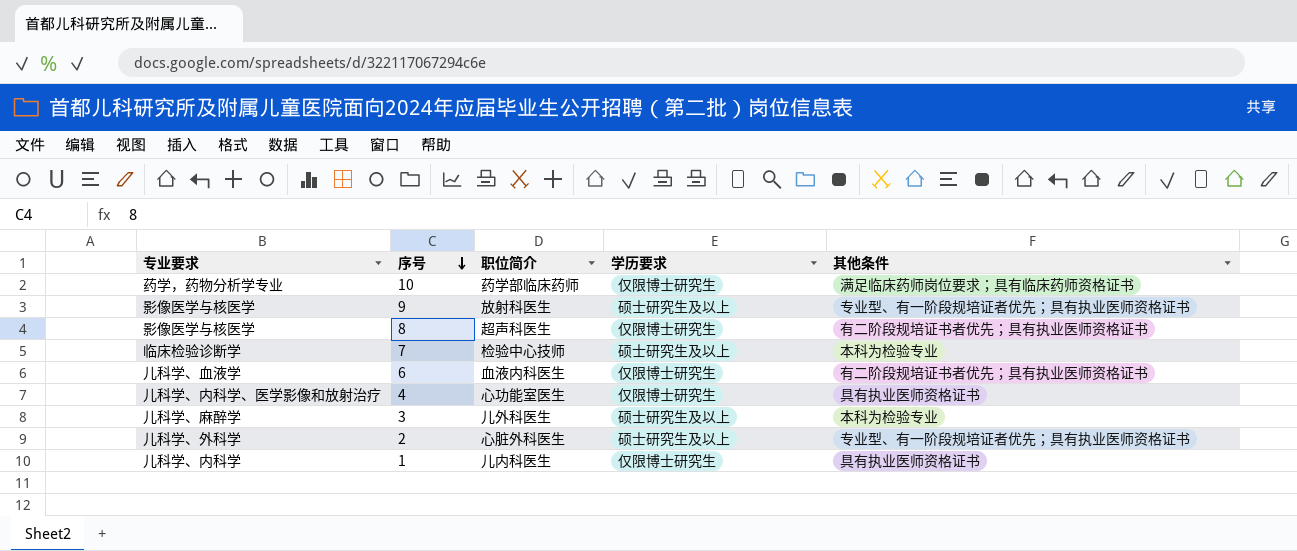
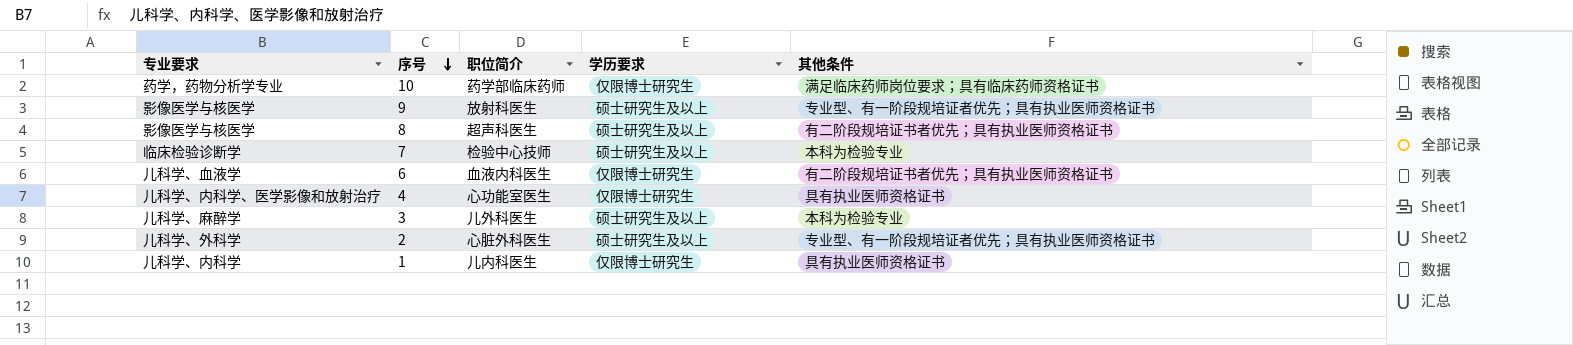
8 | 学历要求: 仅限博士研究生 -> 硕士研究生及以上

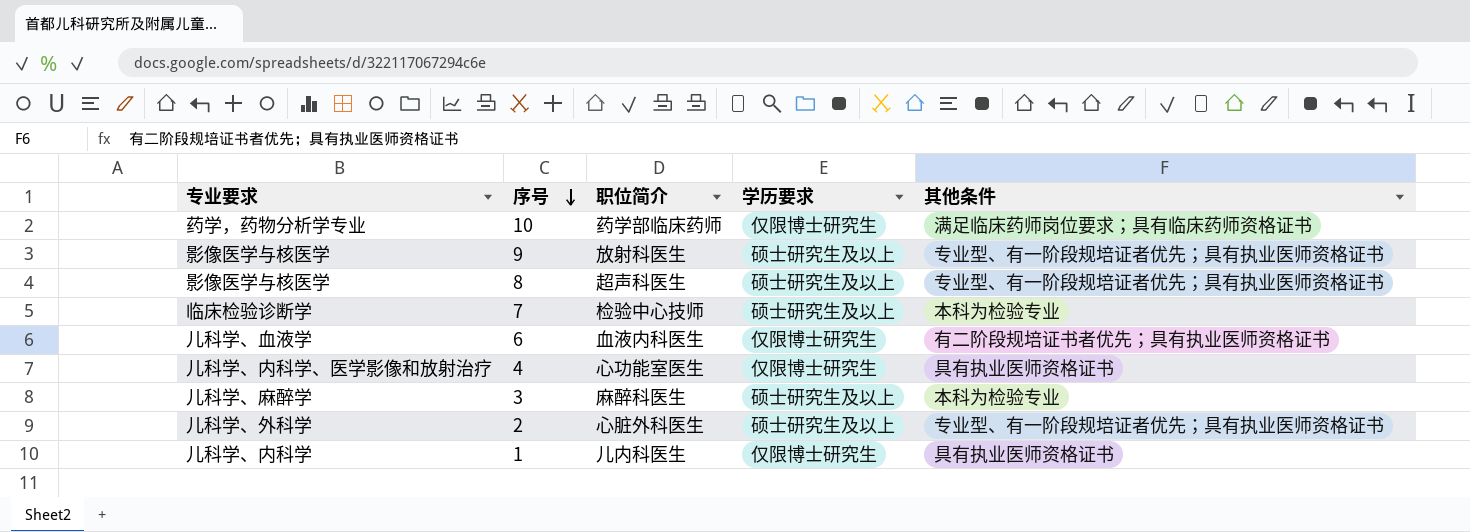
8 | 其他条件: 有二阶段规培证书者优先；具有执业医师资格证书 -> 专业型、有一阶段规培证者优先；具有执业医师资格证书
3 | 职位简介: 儿外科医生 -> 麻醉科医生

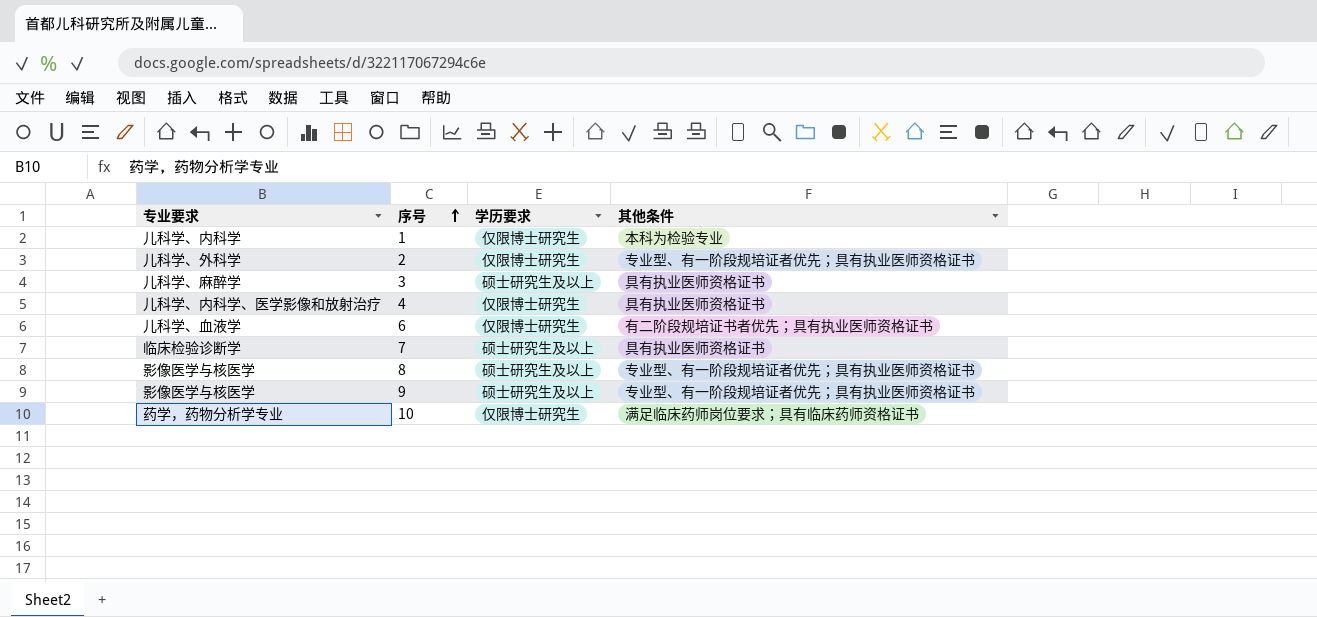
row order: 序号 descending -> 序号 ascending
column 职位简介 | position: 3 -> none
1 | 其他条件: 具有执业医师资格证书 -> 本科为检验专业
2 | 学历要求: 硕士研究生及以上 -> 仅限博士研究生
3 | 其他条件: 本科为检验专业 -> 具有执业医师资格证书
7 | 其他条件: 本科为检验专业 -> 具有执业医师资格证书

